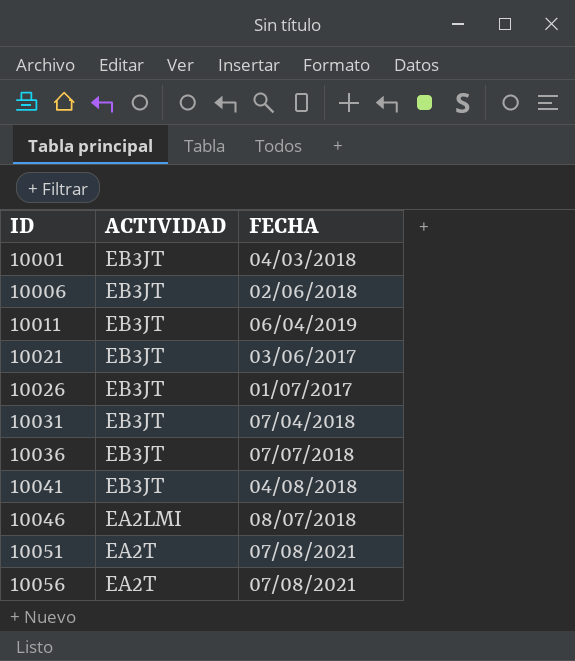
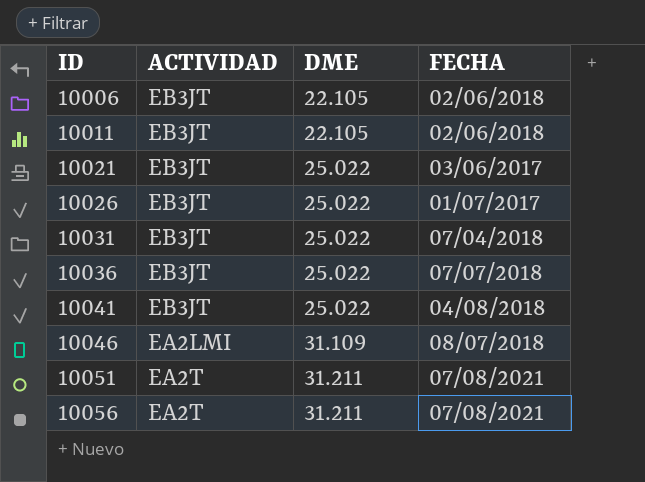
column DME | position: none -> 3
row 10001: EB3JT | 04/03/2018 -> none
10011 | FECHA: 06/04/2019 -> 02/06/2018

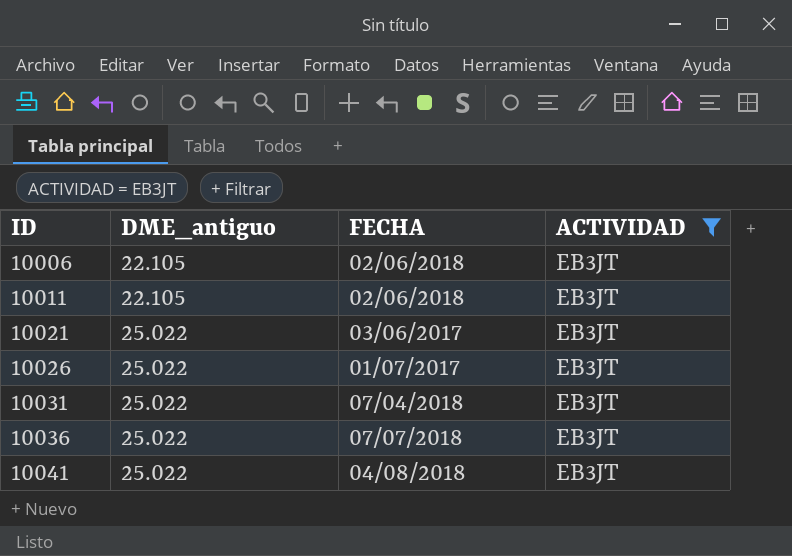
filter: none -> ACTIVIDAD = EB3JT
column name: DME -> DME_antiguo
column ACTIVIDAD | position: 2 -> 4

